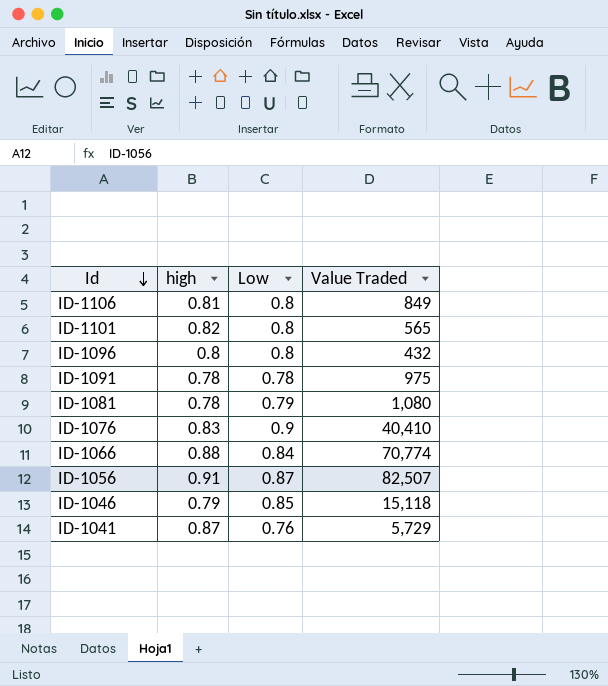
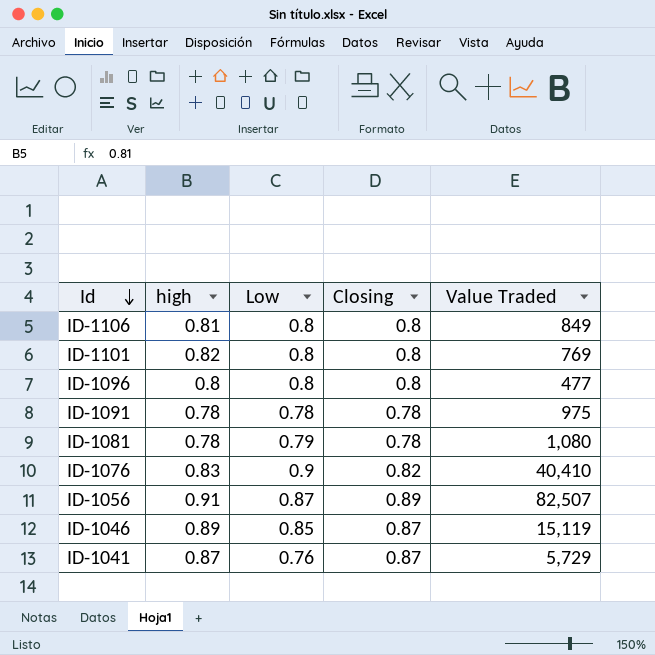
column Closing | position: none -> 4
row ID-1066: 0.88 | 0.84 | 70,774 -> none
ID-1101 | Value Traded: 565 -> 769
ID-1096 | Value Traded: 432 -> 477
ID-1046 | high: 0.79 -> 0.89
ID-1046 | Value Traded: 15,118 -> 15,119

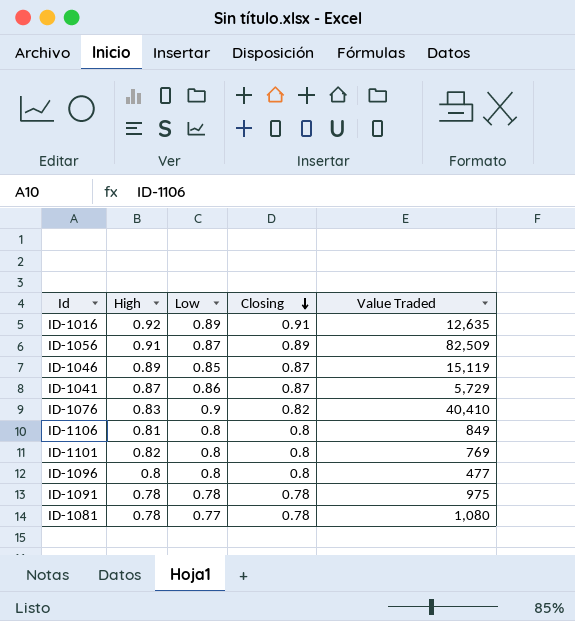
row order: Id descending -> Closing descending
column name: high -> High
row ID-1016: none -> 0.92 | 0.89 | 0.91 | 12,635
ID-1056 | Value Traded: 82,507 -> 82,509
ID-1041 | Low: 0.76 -> 0.86
ID-1081 | Low: 0.79 -> 0.77

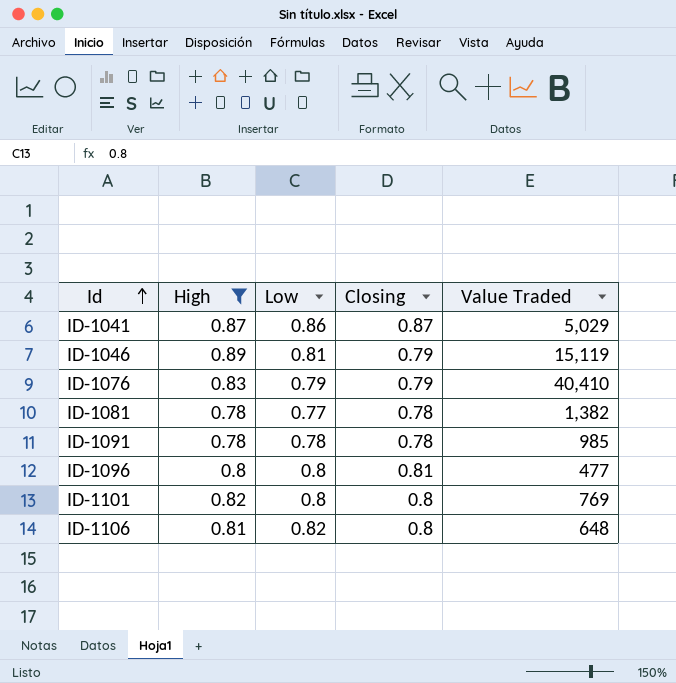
filter: none -> High <= 0.89
row order: Closing descending -> Id ascending
ID-1041 | Value Traded: 5,729 -> 5,029
ID-1046 | Low: 0.85 -> 0.81
ID-1046 | Closing: 0.87 -> 0.79
ID-1076 | Low: 0.9 -> 0.79
ID-1076 | Closing: 0.82 -> 0.79
ID-1081 | Value Traded: 1,080 -> 1,382
ID-1091 | Value Traded: 975 -> 985
ID-1096 | Closing: 0.8 -> 0.81
ID-1106 | Low: 0.8 -> 0.82
ID-1106 | Value Traded: 849 -> 648

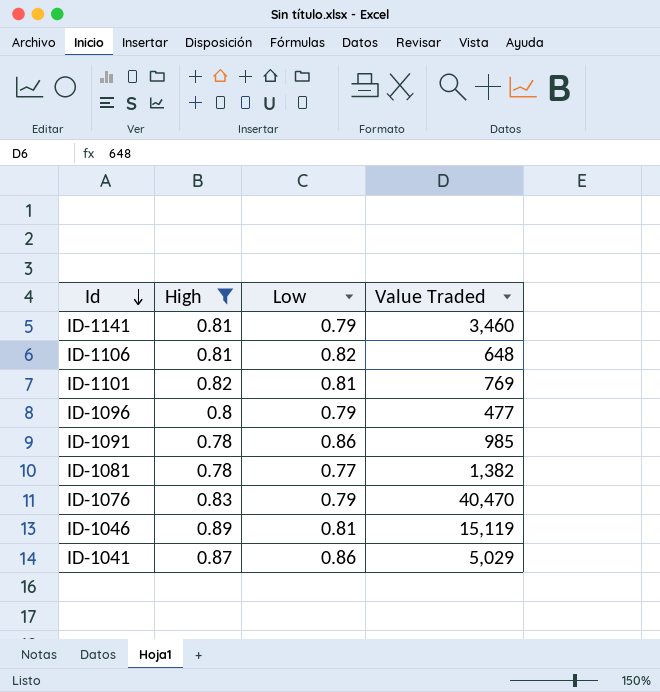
row order: Id ascending -> Id descending
column Closing | position: 4 -> none
row ID-1141: none -> 0.81 | 0.79 | 3,460
ID-1101 | Low: 0.8 -> 0.81
ID-1096 | Low: 0.8 -> 0.79
ID-1091 | Low: 0.78 -> 0.86
ID-1076 | Value Traded: 40,410 -> 40,470

